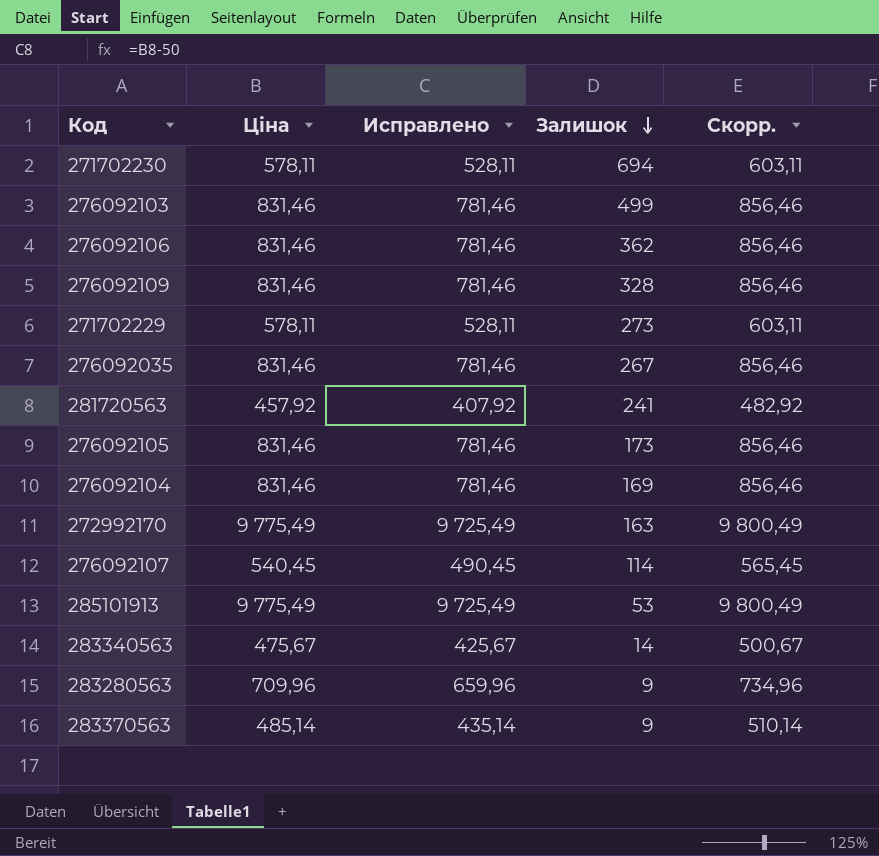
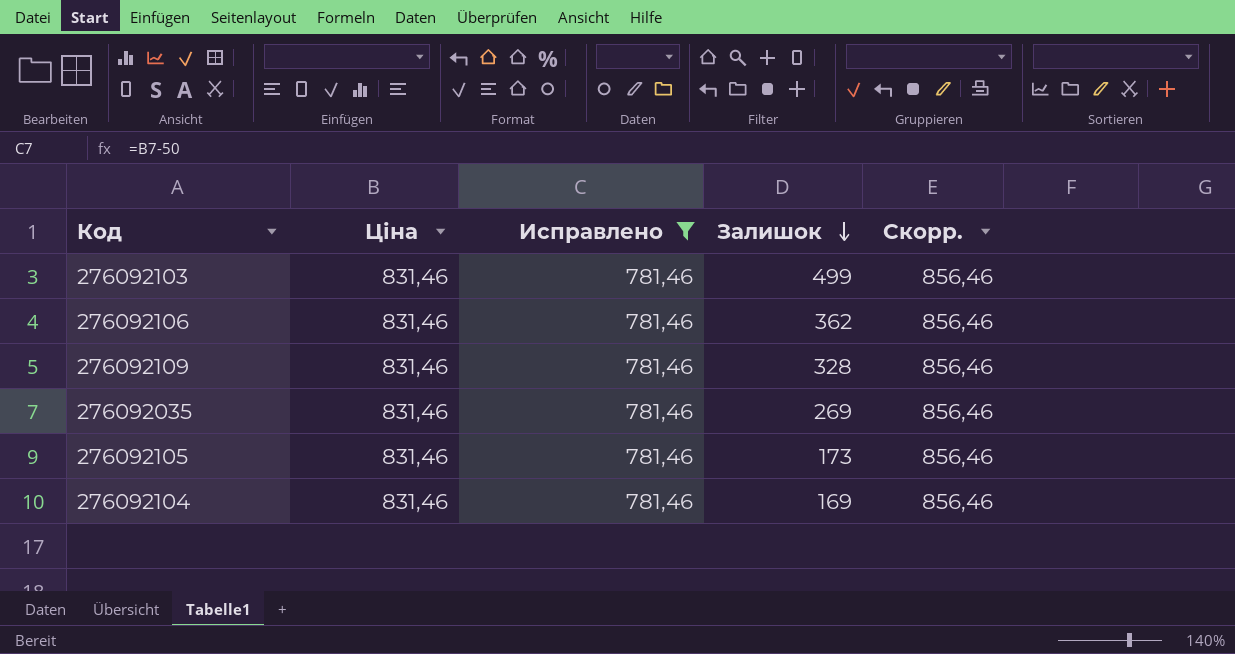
filter: none -> Исправлено = 781,46
276092035 | Залишок: 267 -> 269

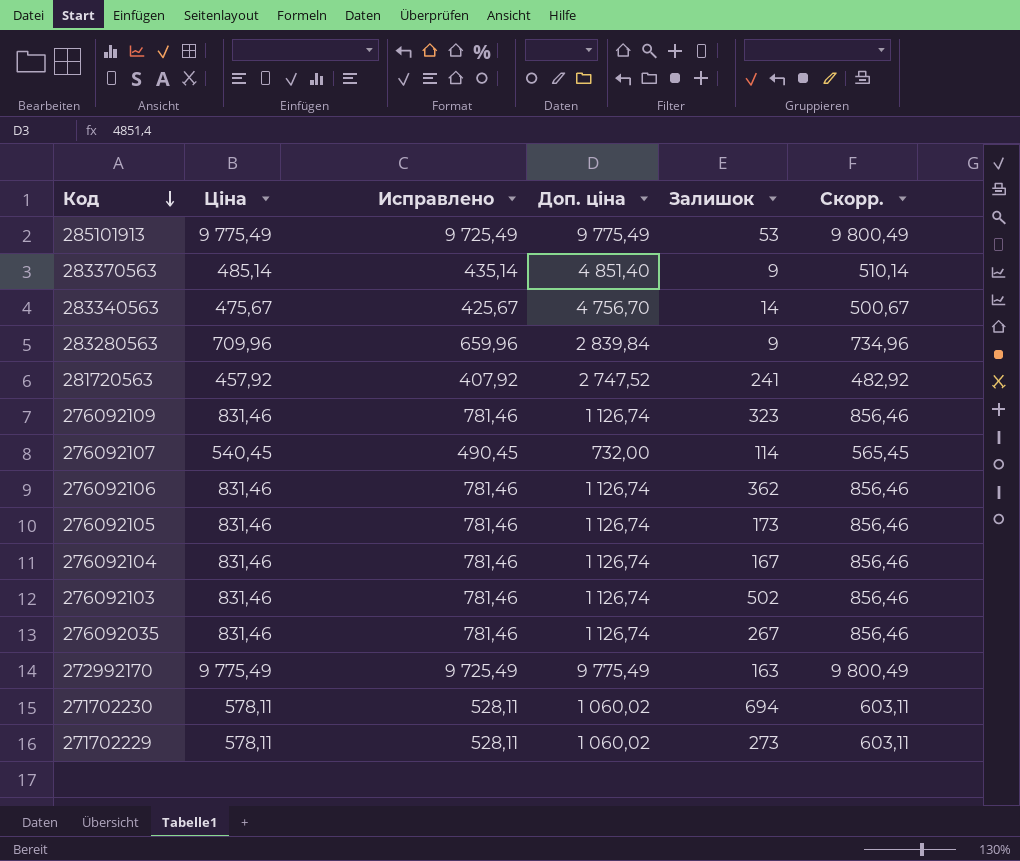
filter: Исправлено = 781,46 -> none
row order: Залишок descending -> Код descending
column Доп. ціна | position: none -> 4
276092109 | Залишок: 328 -> 323
276092104 | Залишок: 169 -> 167
276092103 | Залишок: 499 -> 502
276092035 | Залишок: 269 -> 267

